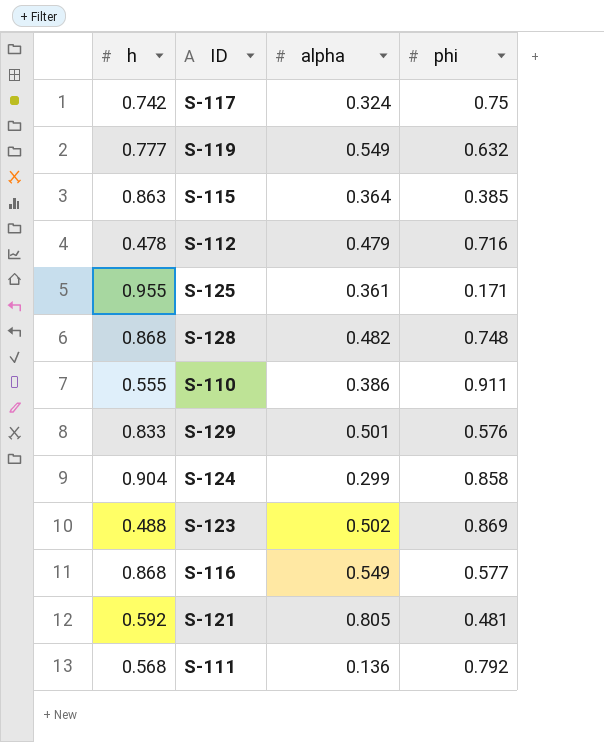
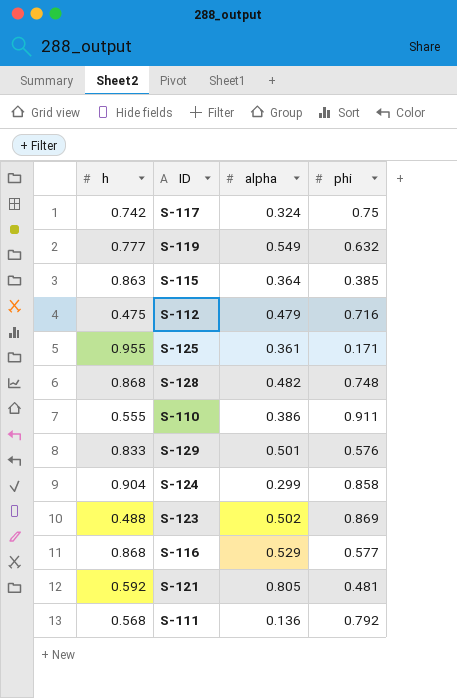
S-112 | h: 0.478 -> 0.475
S-116 | alpha: 0.549 -> 0.529

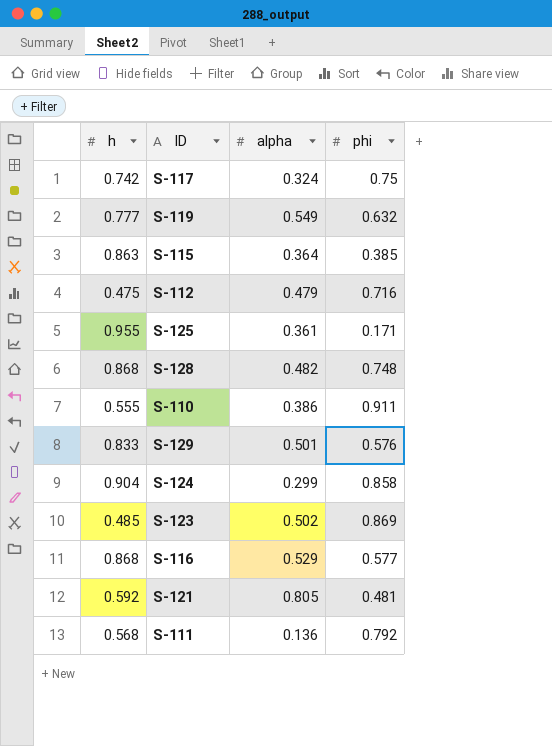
S-123 | h: 0.488 -> 0.485

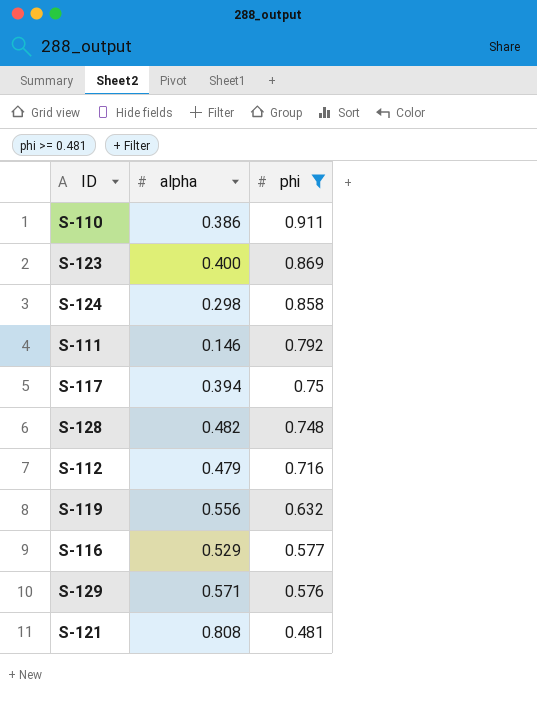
filter: none -> phi >= 0.481
row order: none -> phi descending
column h | position: 1 -> none
S-123 | alpha: 0.502 -> 0.400
S-124 | alpha: 0.299 -> 0.298
S-111 | alpha: 0.136 -> 0.146
S-117 | alpha: 0.324 -> 0.394
S-119 | alpha: 0.549 -> 0.556
S-129 | alpha: 0.501 -> 0.571
S-121 | alpha: 0.805 -> 0.808

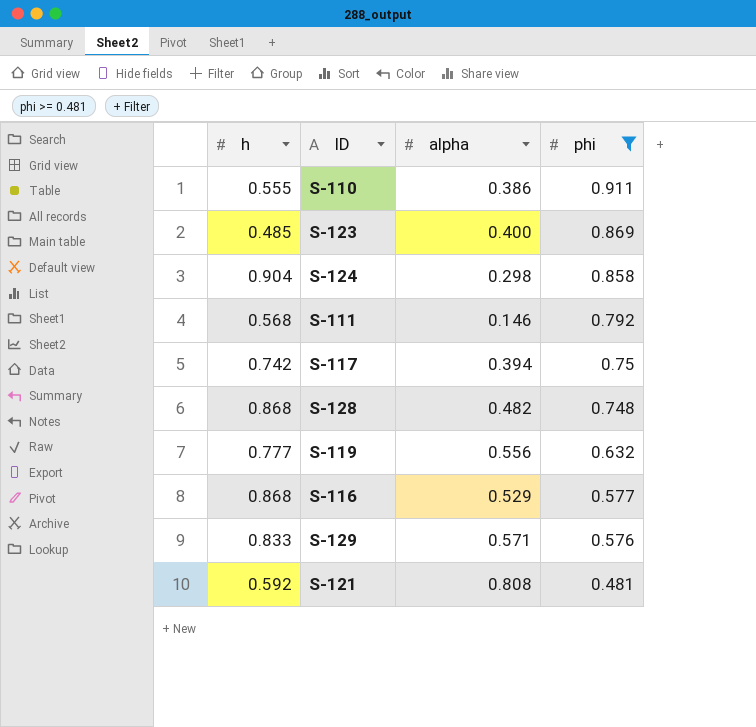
column h | position: none -> 1
row S-112: 0.479 | 0.716 -> none

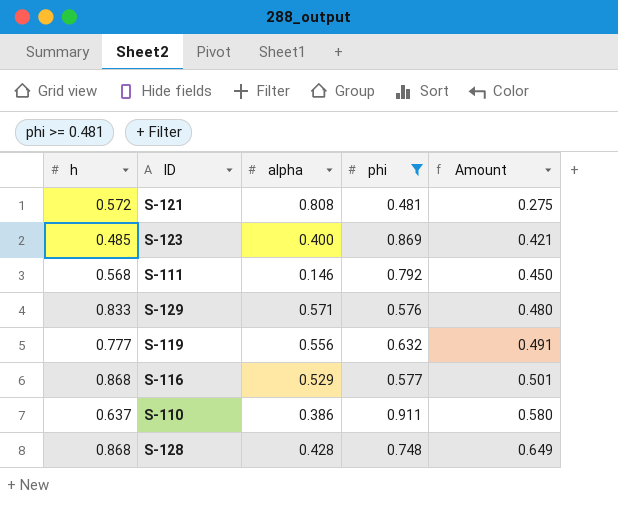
row order: phi descending -> Amount ascending
column Amount | formula: none -> [h] * [phi]
row S-124: 0.904 | 0.298 | 0.858 -> none
row S-117: 0.742 | 0.394 | 0.75 -> none
S-121 | h: 0.592 -> 0.572
S-110 | h: 0.555 -> 0.637
S-128 | alpha: 0.482 -> 0.428

